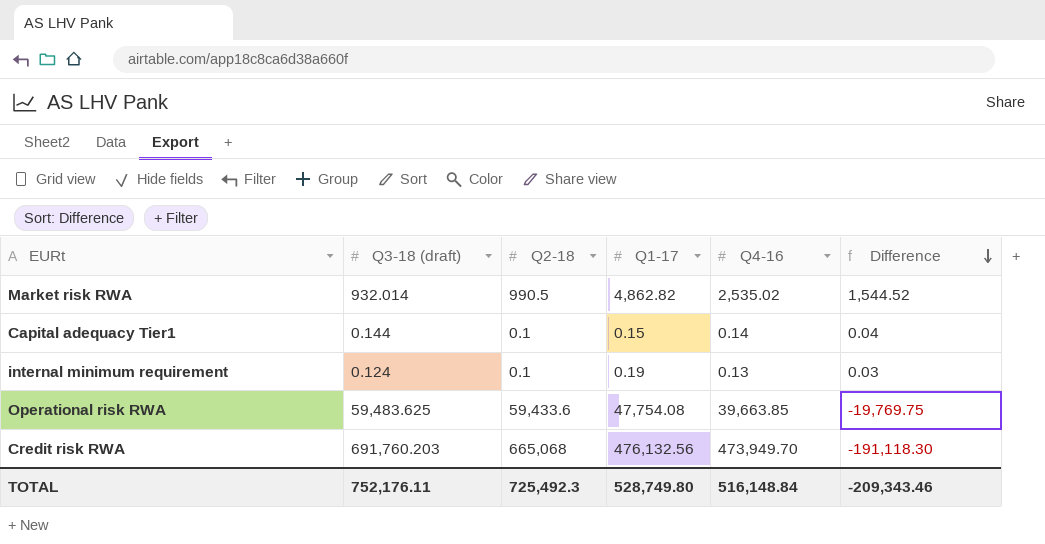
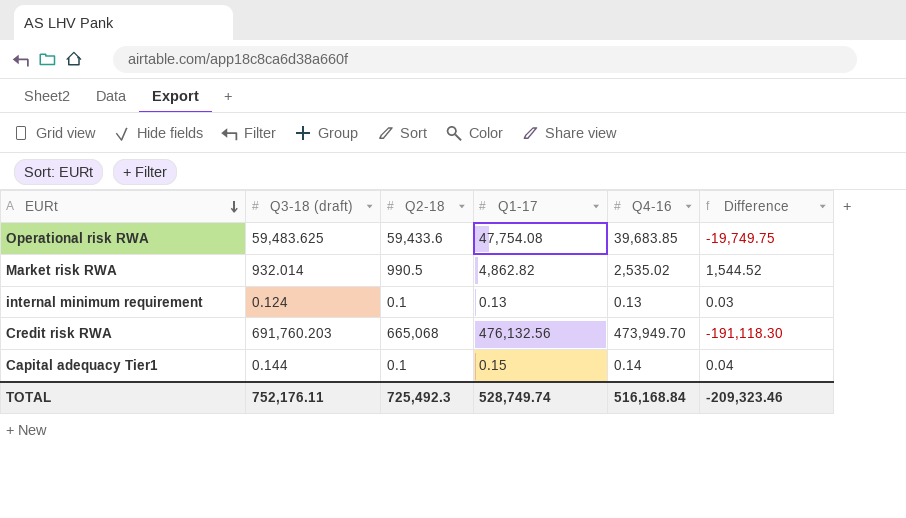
row order: Difference descending -> EURt descending
Operational risk RWA | Q4-16: 39,663.85 -> 39,683.85
Operational risk RWA | Difference: -19,769.75 -> -19,749.75
internal minimum requirement | Q1-17: 0.19 -> 0.13
TOTAL | Q1-17: 528,749.80 -> 528,749.74
TOTAL | Q4-16: 516,148.84 -> 516,168.84
TOTAL | Difference: -209,343.46 -> -209,323.46

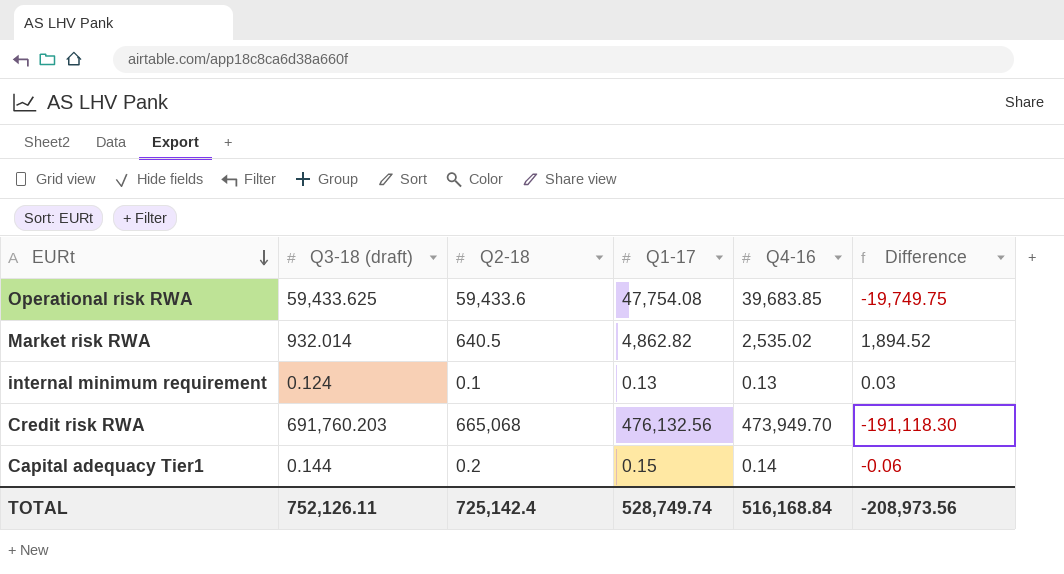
Operational risk RWA | Q3-18 (draft): 59,483.625 -> 59,433.625
Market risk RWA | Q2-18: 990.5 -> 640.5
Market risk RWA | Difference: 1,544.52 -> 1,894.52
Capital adequacy Tier1 | Q2-18: 0.1 -> 0.2
Capital adequacy Tier1 | Difference: 0.04 -> -0.06
TOTAL | Q3-18 (draft): 752,176.11 -> 752,126.11
TOTAL | Q2-18: 725,492.3 -> 725,142.4
TOTAL | Difference: -209,323.46 -> -208,973.56

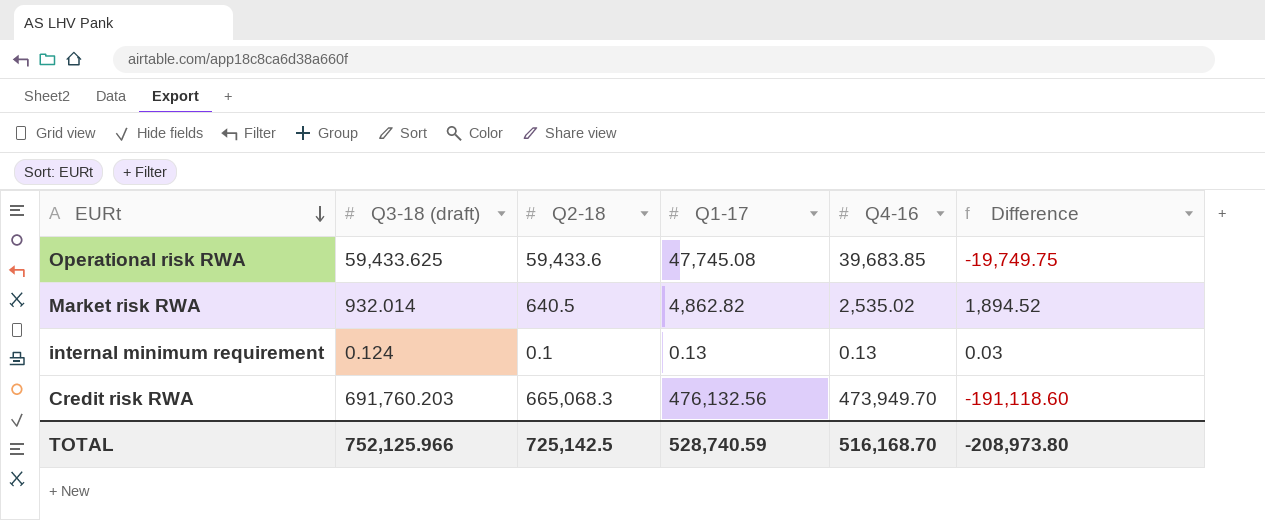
row Capital adequacy Tier1: 0.144 | 0.2 | 0.15 | 0.14 | -0.06 -> none
Operational risk RWA | Q1-17: 47,754.08 -> 47,745.08
Credit risk RWA | Q2-18: 665,068 -> 665,068.3
Credit risk RWA | Difference: -191,118.30 -> -191,118.60
TOTAL | Q3-18 (draft): 752,126.11 -> 752,125.966
TOTAL | Q2-18: 725,142.4 -> 725,142.5
TOTAL | Q1-17: 528,749.74 -> 528,740.59
TOTAL | Q4-16: 516,168.84 -> 516,168.70
TOTAL | Difference: -208,973.56 -> -208,973.80

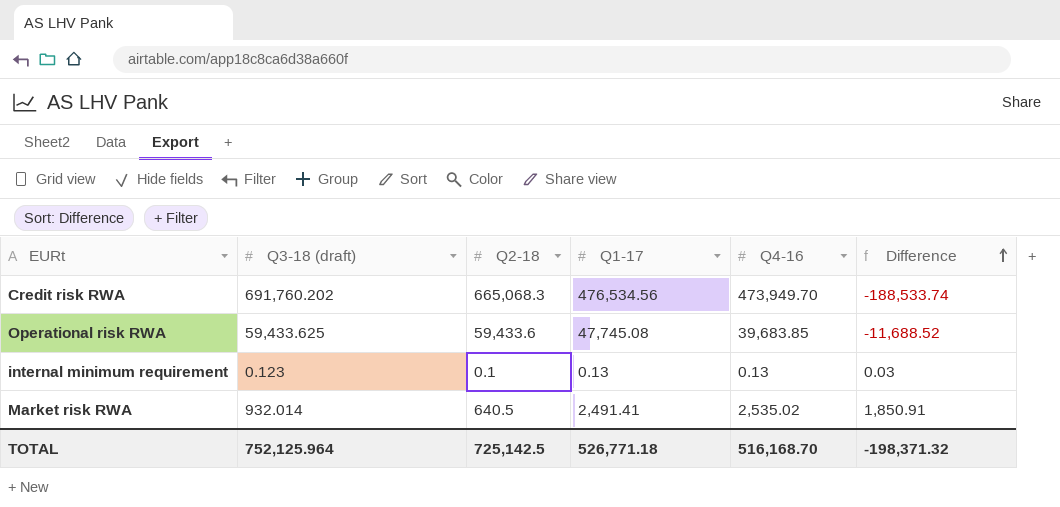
row order: EURt descending -> Difference ascending
column Difference | formula: [Q4-16] - [Q2-18] -> [Q1-17] - [Q2-18]
Credit risk RWA | Q3-18 (draft): 691,760.203 -> 691,760.202
Credit risk RWA | Q1-17: 476,132.56 -> 476,534.56
internal minimum requirement | Q3-18 (draft): 0.124 -> 0.123
Market risk RWA | Q1-17: 4,862.82 -> 2,491.41
TOTAL | Q3-18 (draft): 752,125.966 -> 752,125.964
TOTAL | Q1-17: 528,740.59 -> 526,771.18
TOTAL | Difference: -208,973.80 -> -198,371.32

